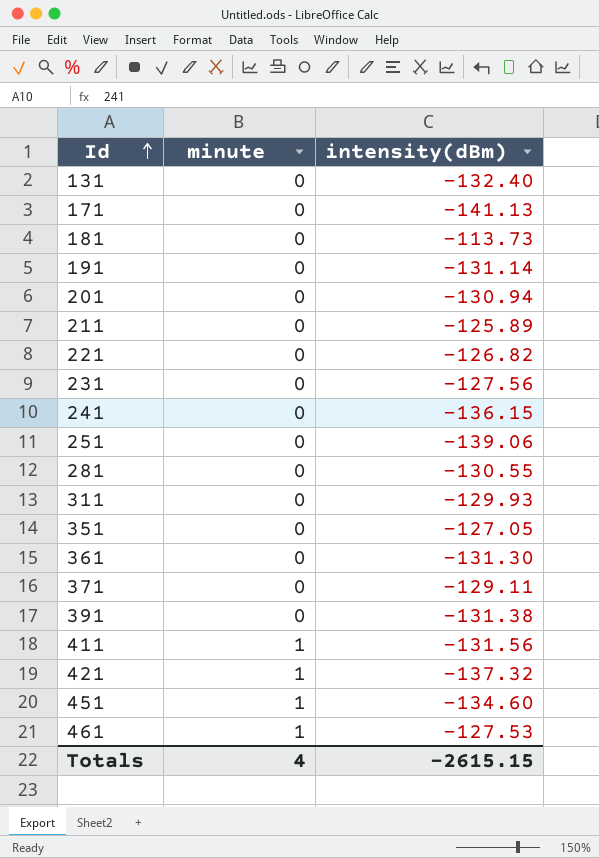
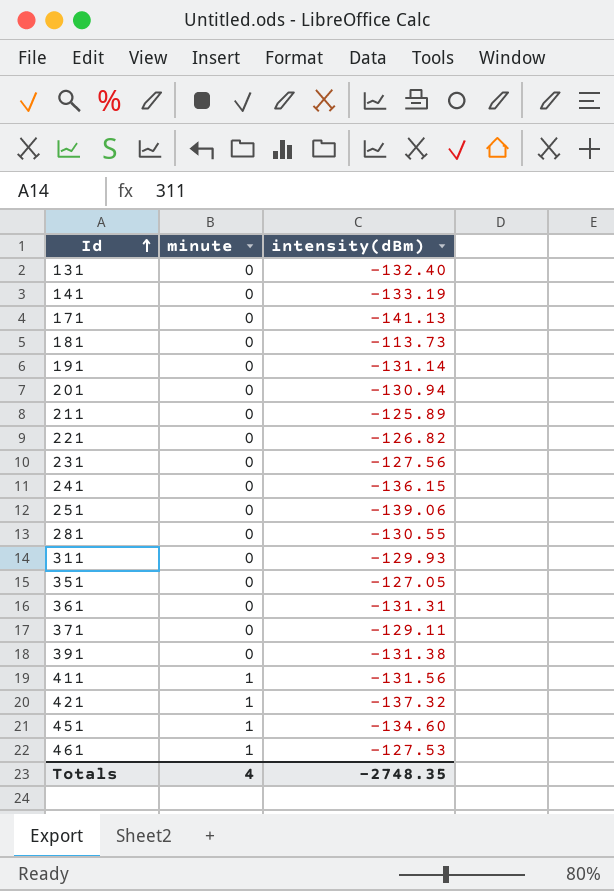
row 141: none -> 0 | -133.19
361 | intensity(dBm): -131.30 -> -131.31
Totals | intensity(dBm): -2615.15 -> -2748.35

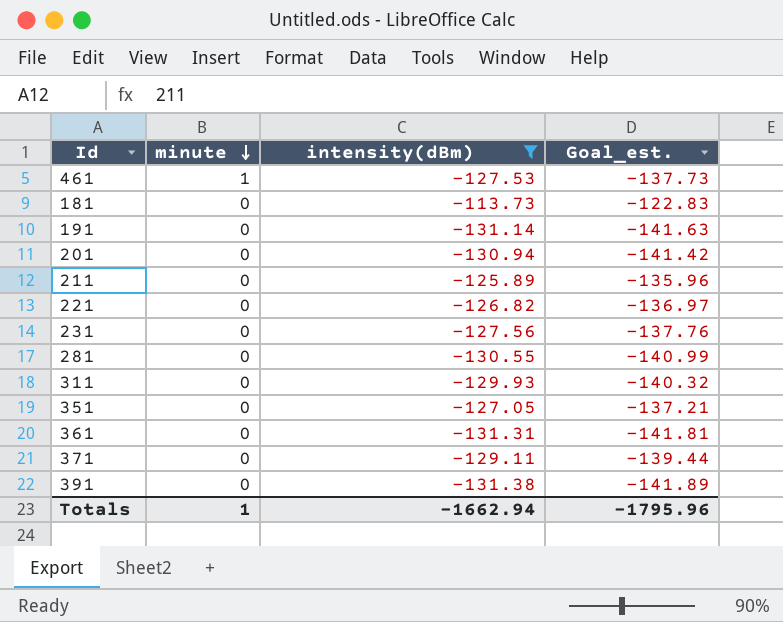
filter: none -> intensity(dBm) >= -131.38
row order: Id ascending -> minute descending
column Goal_est. | formula: none -> [intensity(dBm)] * 1.08
Totals | minute: 4 -> 1
Totals | intensity(dBm): -2748.35 -> -1662.94

